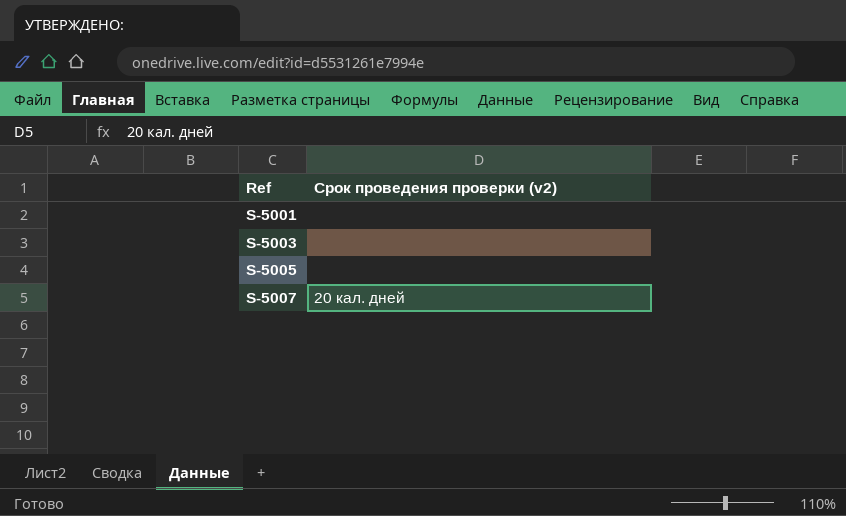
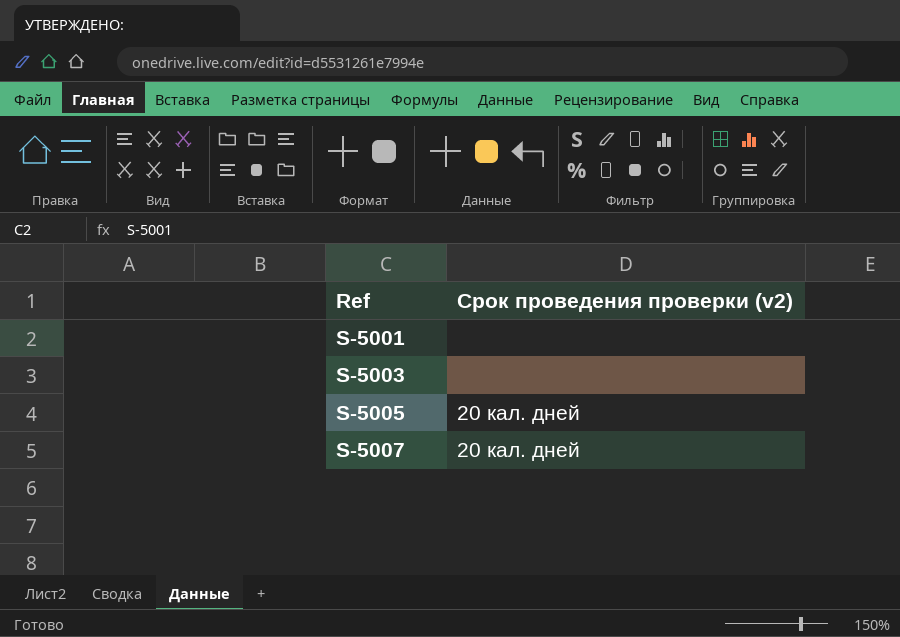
S-5005 | Срок проведения проверки (v2): none -> 20 кал. дней

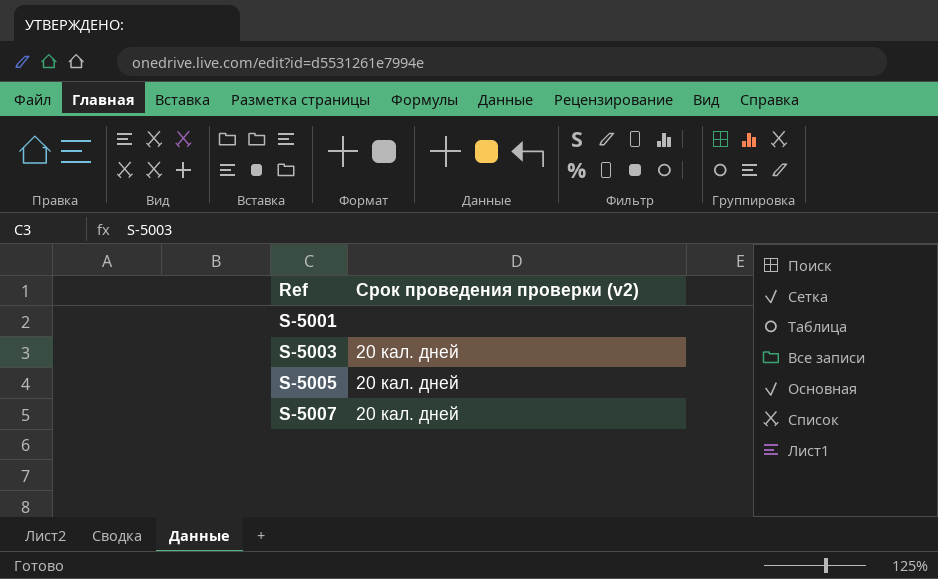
S-5003 | Срок проведения проверки (v2): none -> 20 кал. дней

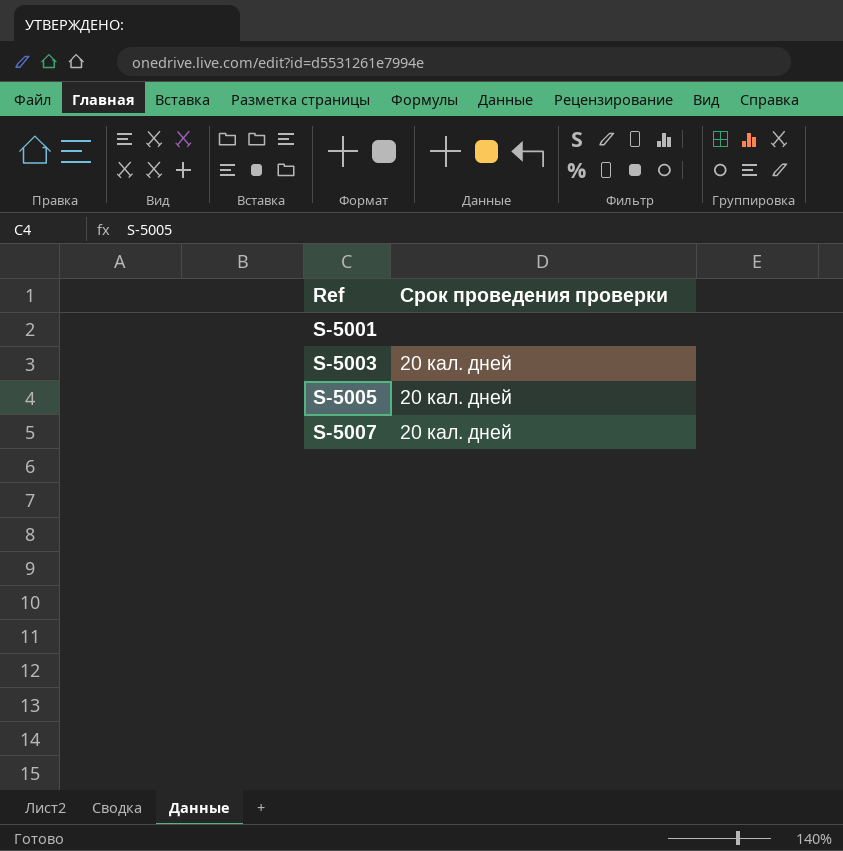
column name: Срок проведения проверки (v2) -> Срок проведения проверки

